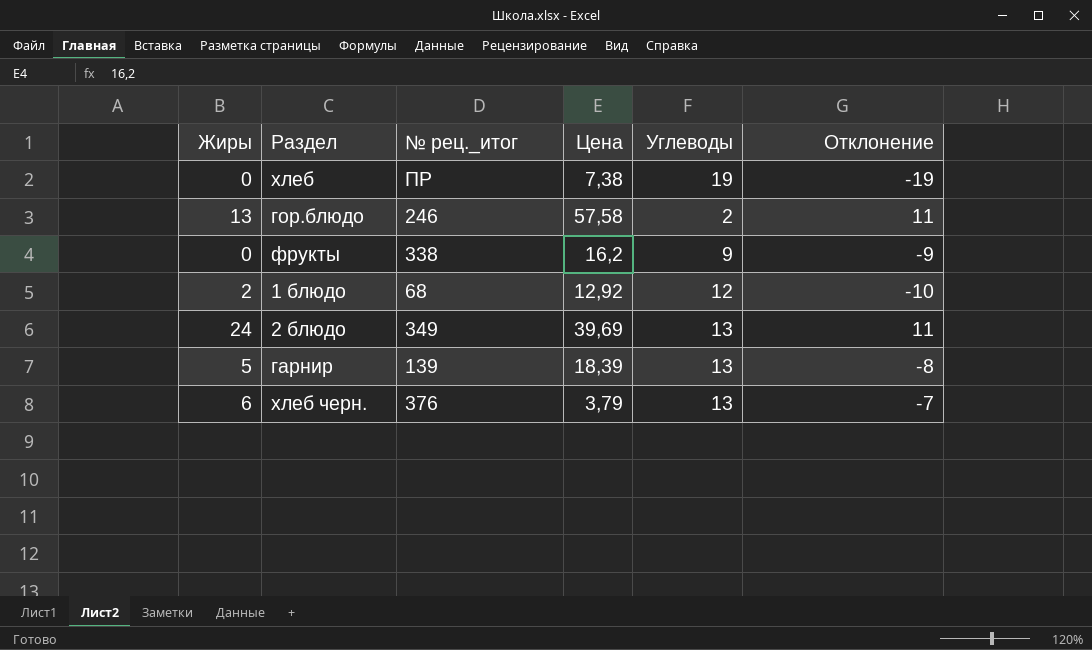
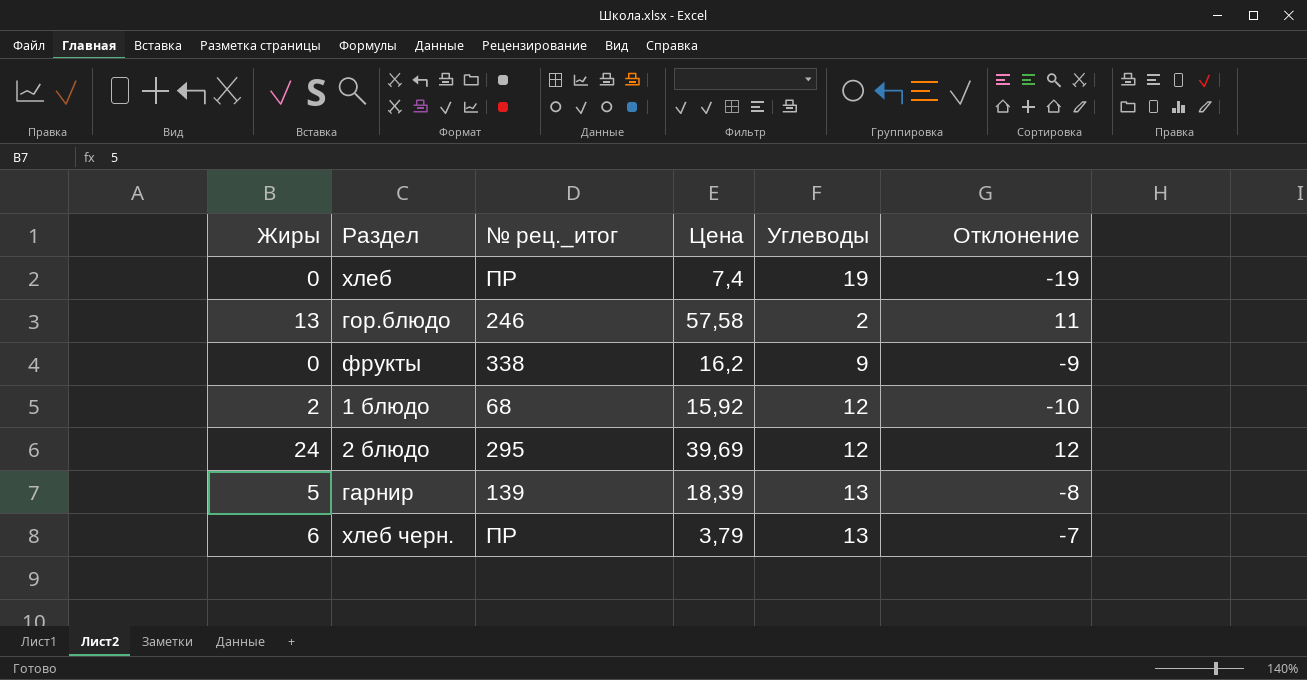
хлеб | Цена: 7,38 -> 7,4
1 блюдо | Цена: 12,92 -> 15,92
2 блюдо | № рец._итог: 349 -> 295
2 блюдо | Углеводы: 13 -> 12
2 блюдо | Отклонение: 11 -> 12
хлеб черн. | № рец._итог: 376 -> ПР

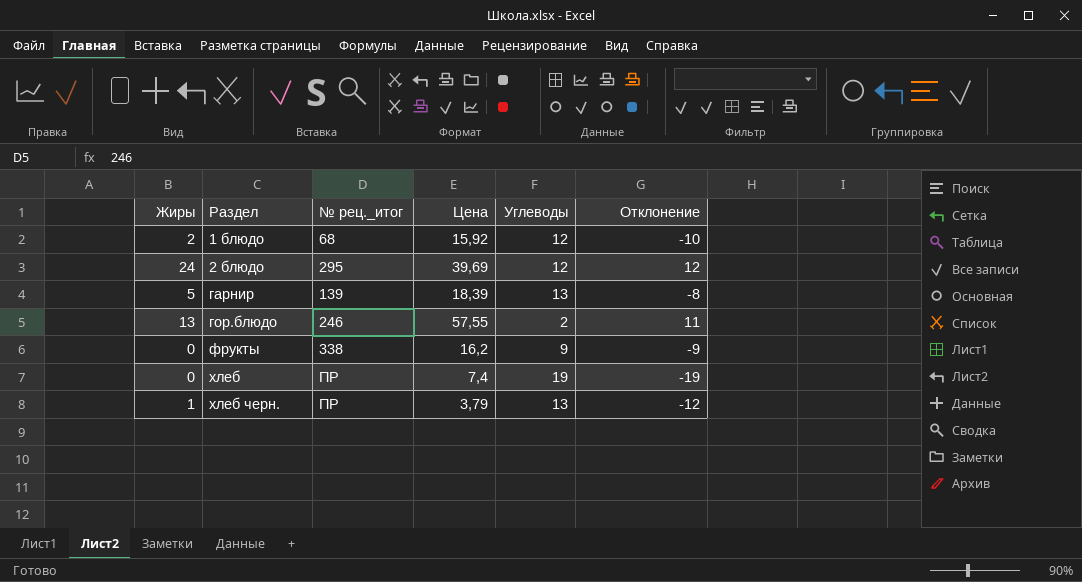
row order: none -> Раздел ascending
гор.блюдо | Цена: 57,58 -> 57,55
хлеб черн. | Жиры: 6 -> 1
хлеб черн. | Отклонение: -7 -> -12

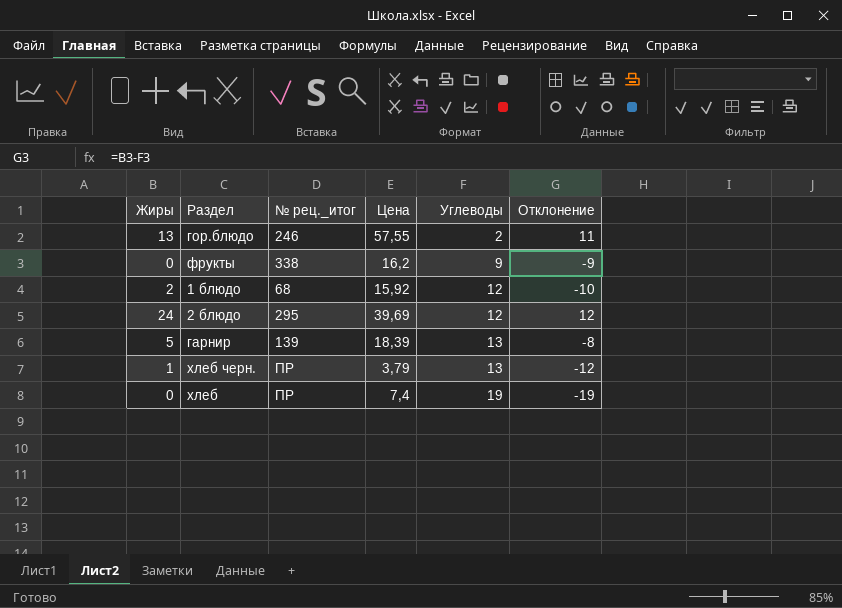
row order: Раздел ascending -> Углеводы ascending

